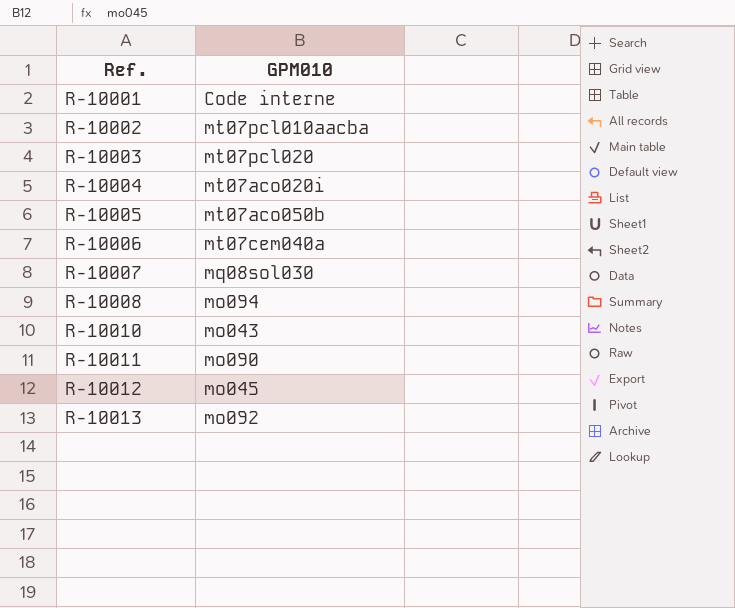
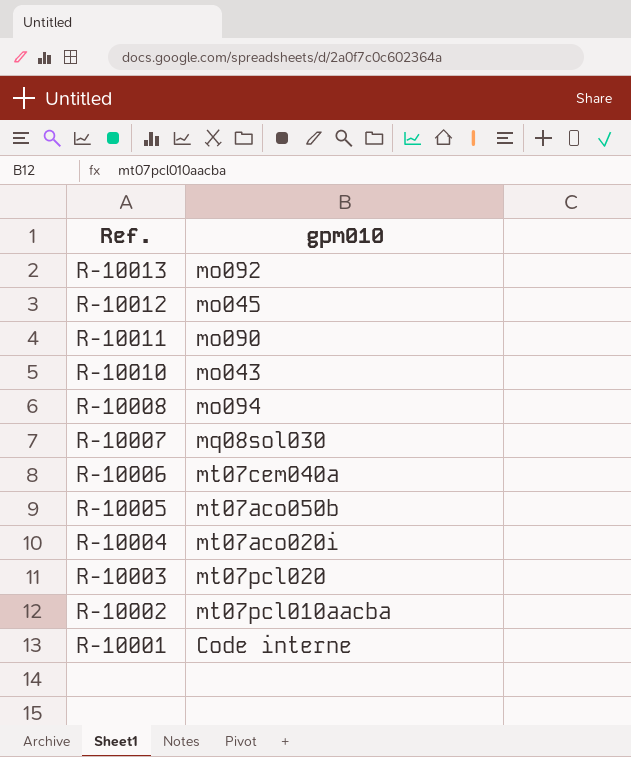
row order: Ref. ascending -> Ref. descending
column name: GPM010 -> gpm010

